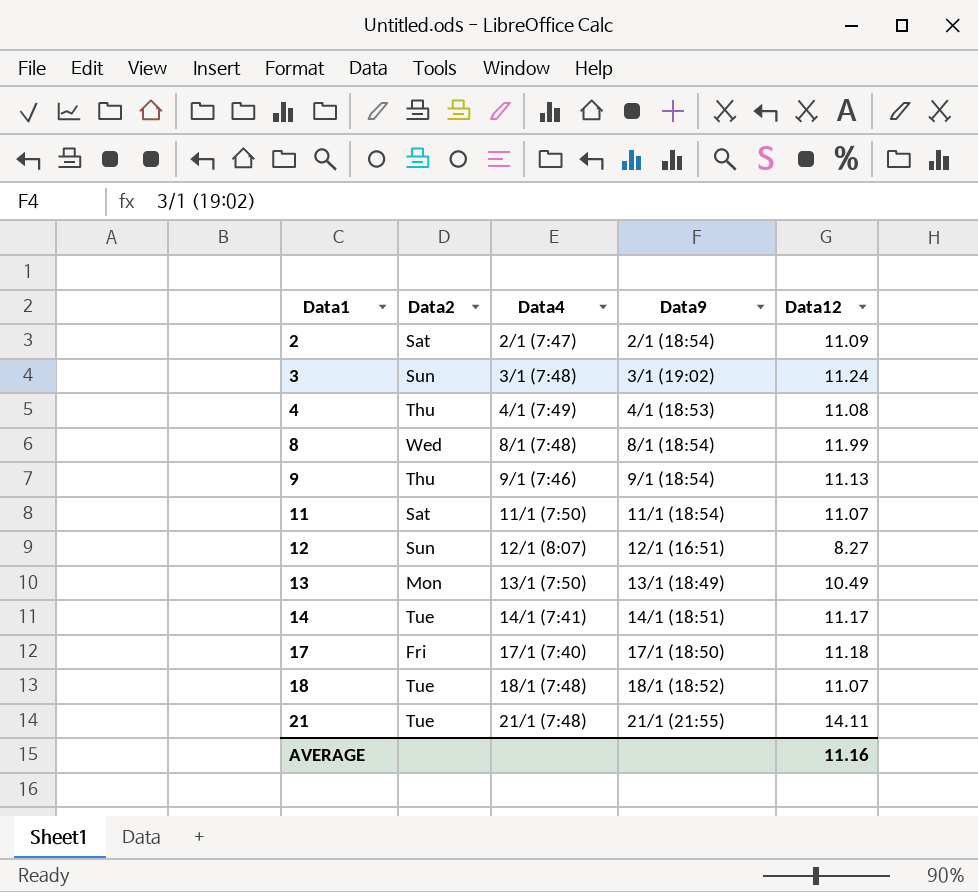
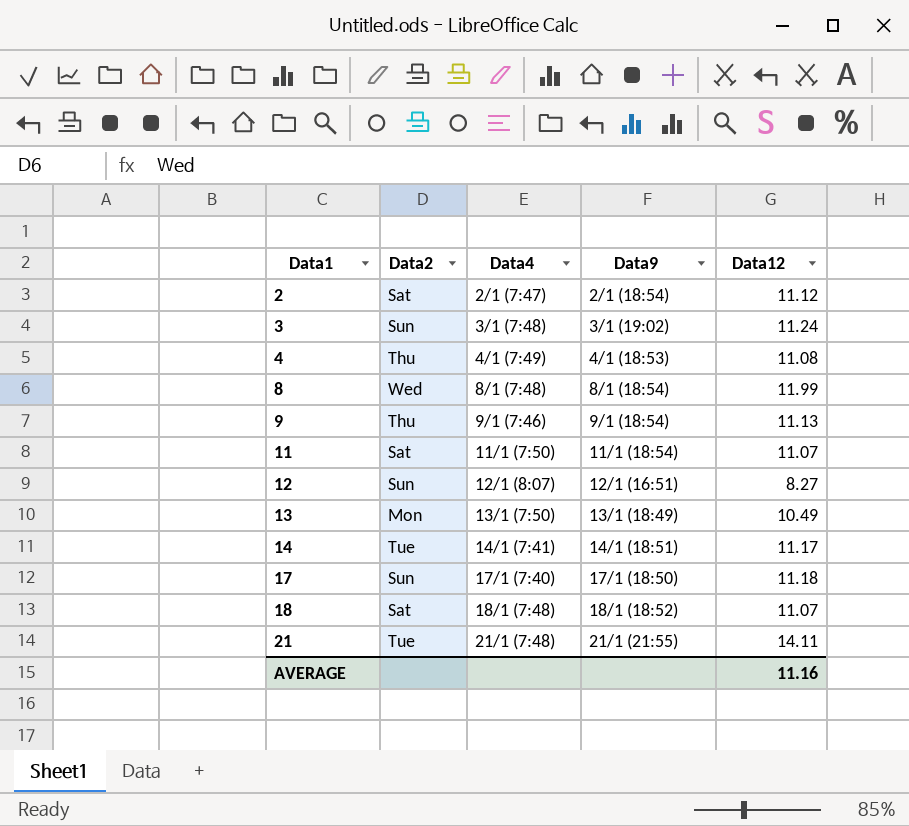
2 | Data12: 11.09 -> 11.12
17 | Data2: Fri -> Sun
18 | Data2: Tue -> Sat

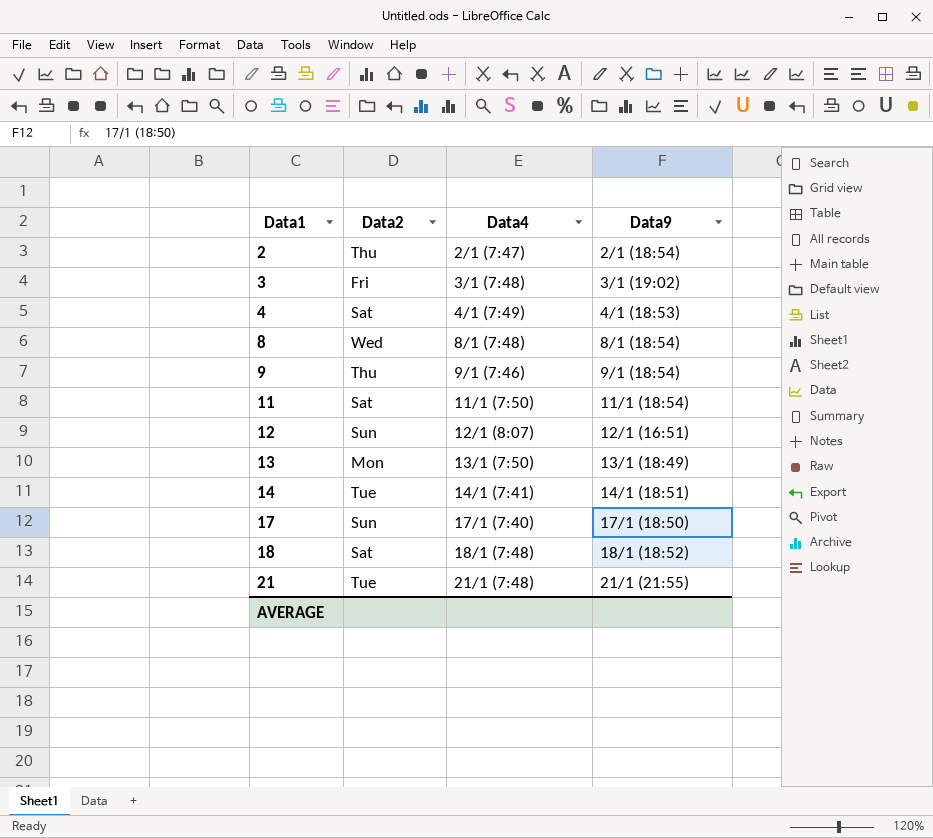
column Data12 | position: 5 -> none
2 | Data2: Sat -> Thu
3 | Data2: Sun -> Fri
4 | Data2: Thu -> Sat

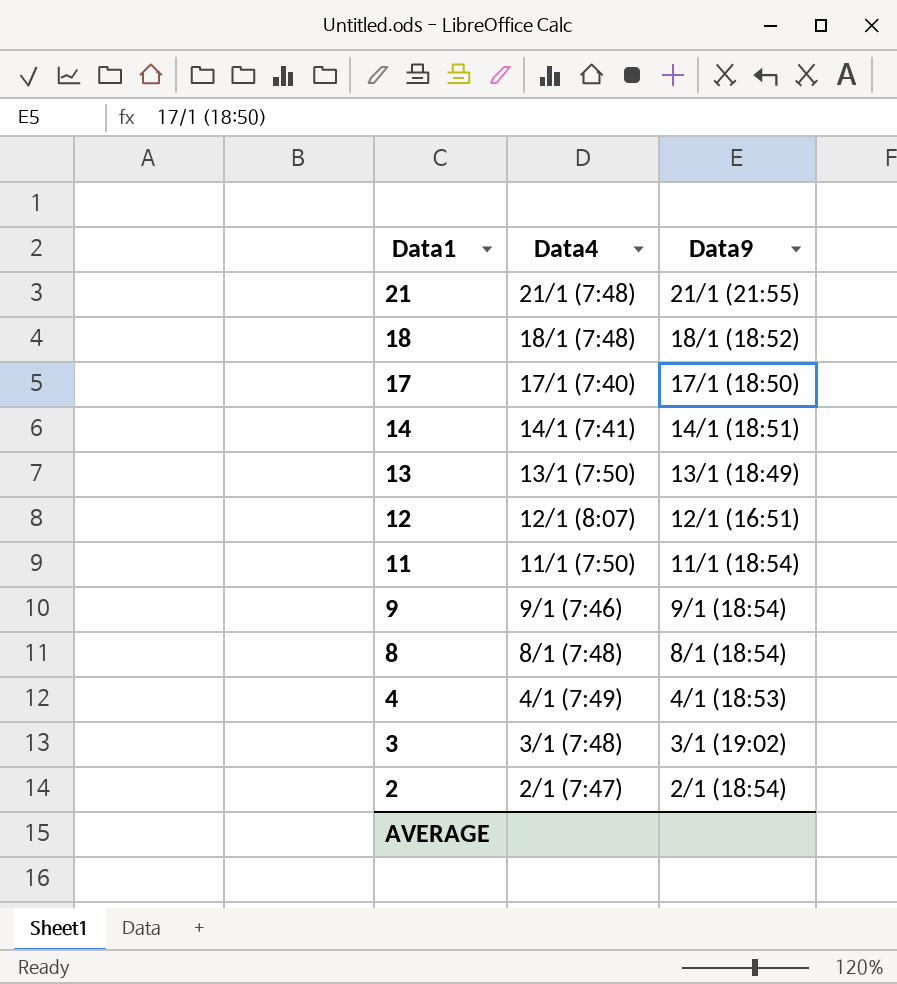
row order: Data1 ascending -> Data1 descending
column Data2 | position: 2 -> none

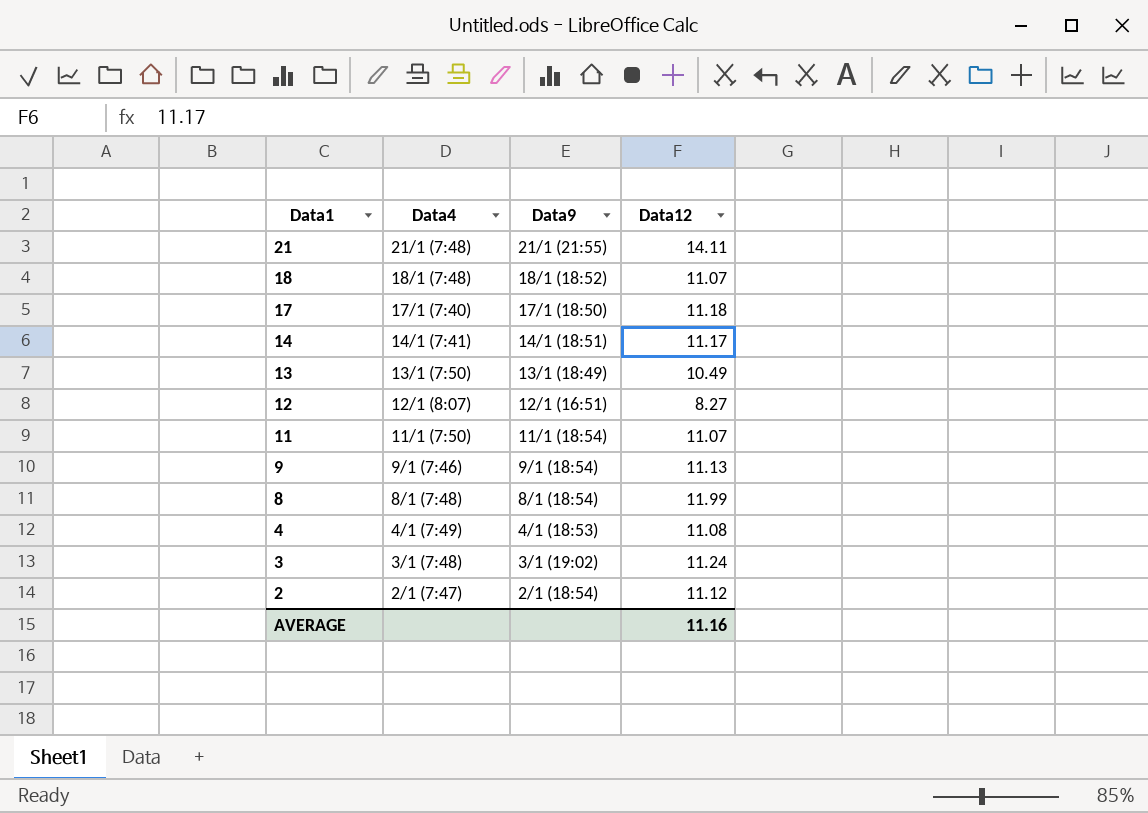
column Data12 | position: none -> 4

